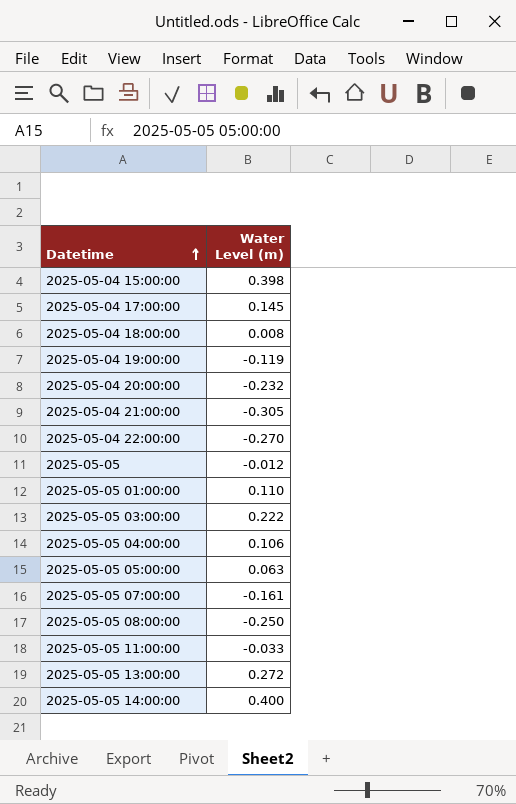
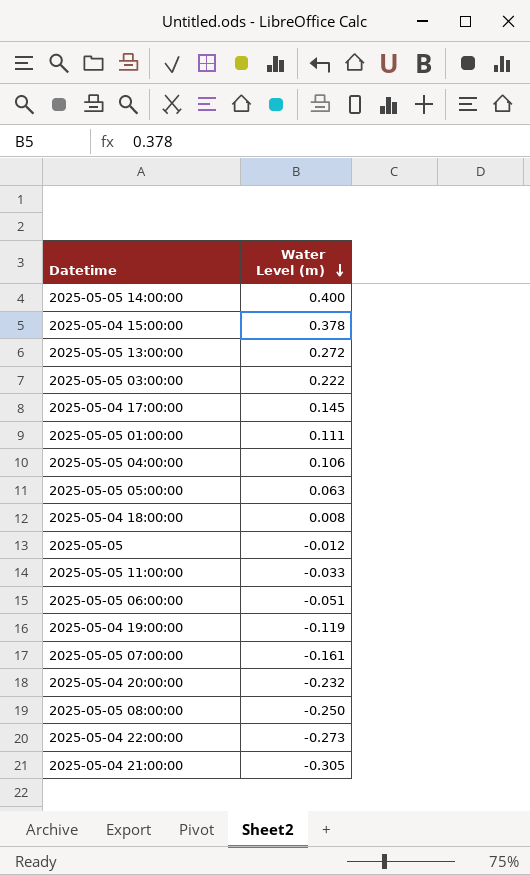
row order: Datetime ascending -> Water Level (m) descending
2025-05-04 15:00:00 | Water Level (m): 0.398 -> 0.378
2025-05-05 01:00:00 | Water Level (m): 0.110 -> 0.111
row 2025-05-05 06:00:00: none -> -0.051
2025-05-04 22:00:00 | Water Level (m): -0.270 -> -0.273

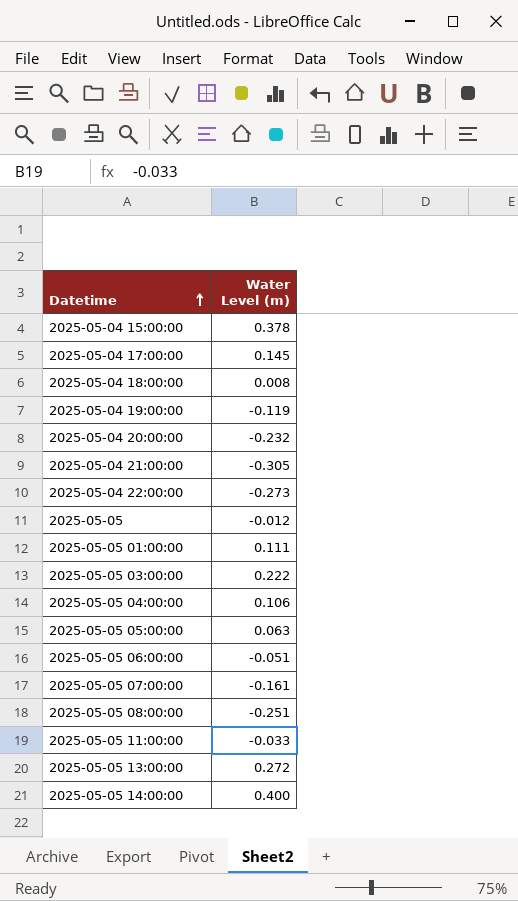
row order: Water Level (m) descending -> Datetime ascending
2025-05-05 08:00:00 | Water Level (m): -0.250 -> -0.251

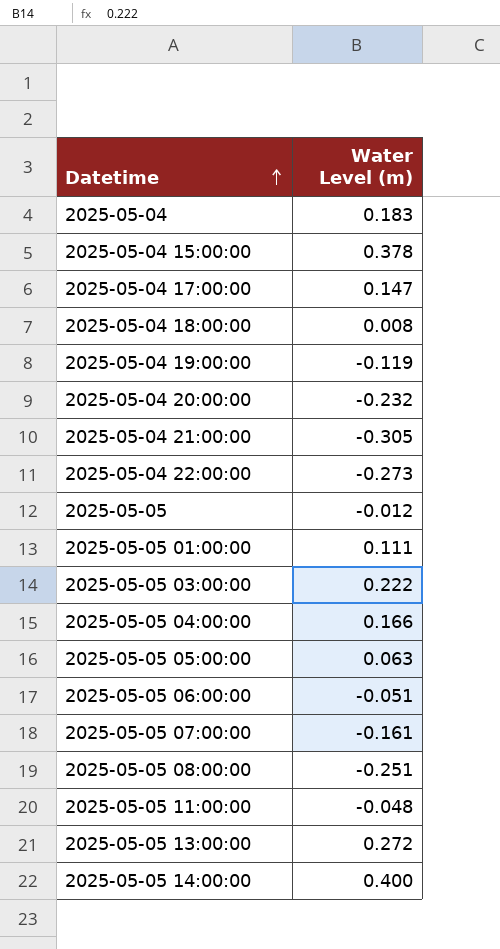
row 2025-05-04: none -> 0.183
2025-05-04 17:00:00 | Water Level (m): 0.145 -> 0.147
2025-05-05 04:00:00 | Water Level (m): 0.106 -> 0.166
2025-05-05 11:00:00 | Water Level (m): -0.033 -> -0.048

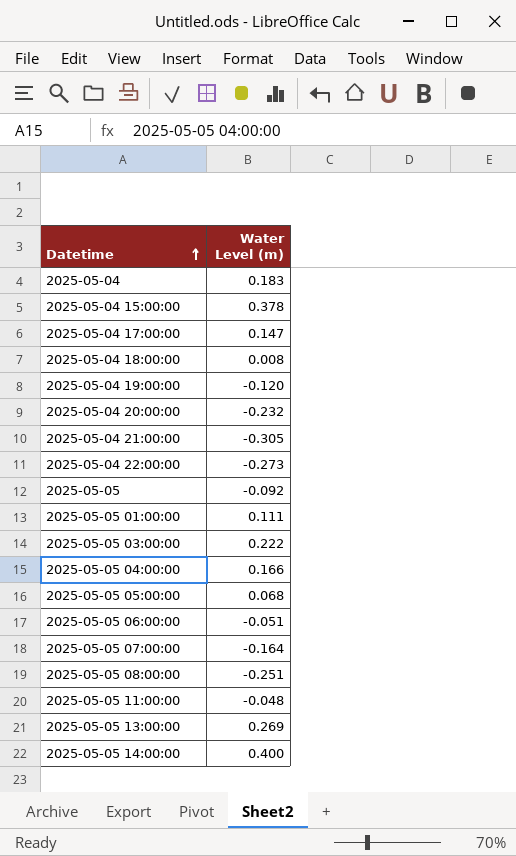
2025-05-04 19:00:00 | Water Level (m): -0.119 -> -0.120
2025-05-05 | Water Level (m): -0.012 -> -0.092
2025-05-05 05:00:00 | Water Level (m): 0.063 -> 0.068
2025-05-05 07:00:00 | Water Level (m): -0.161 -> -0.164
2025-05-05 13:00:00 | Water Level (m): 0.272 -> 0.269

